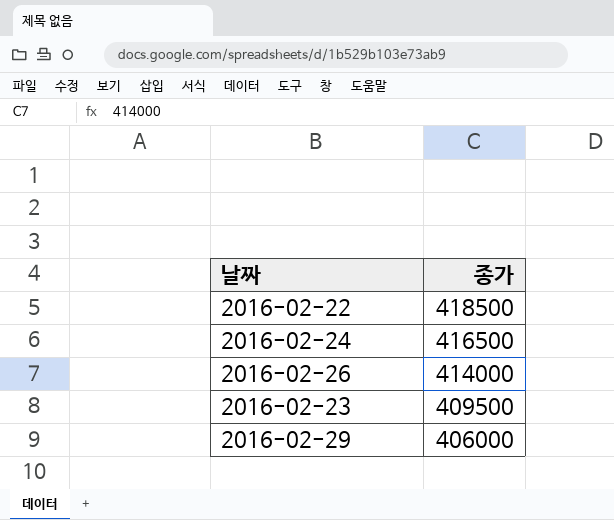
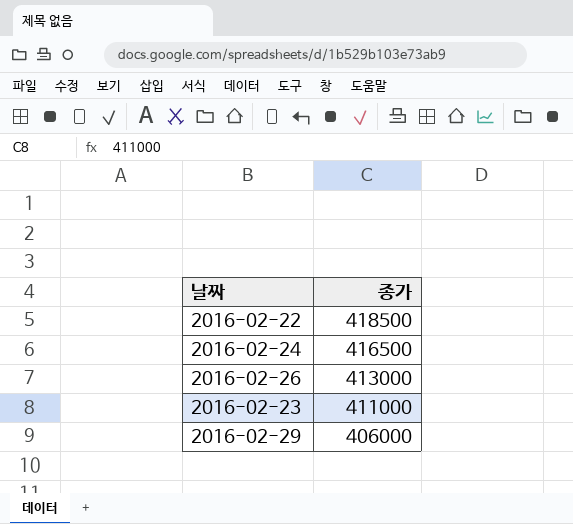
2016-02-26 | 종가: 414000 -> 413000
2016-02-23 | 종가: 409500 -> 411000

